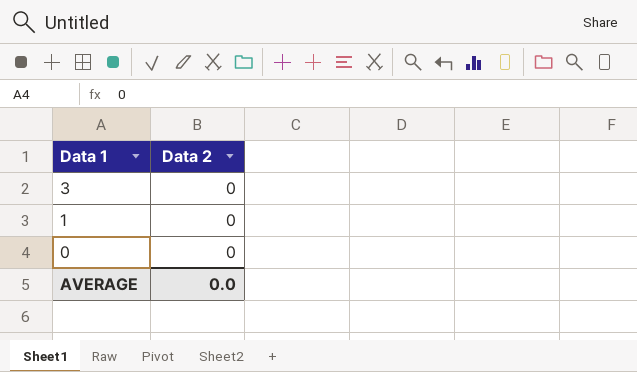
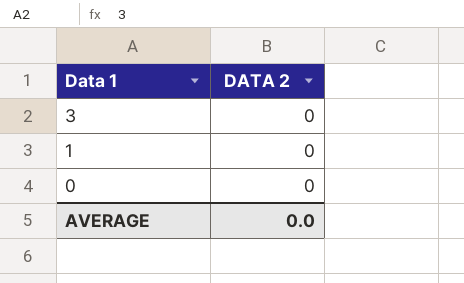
column name: Data 2 -> DATA 2

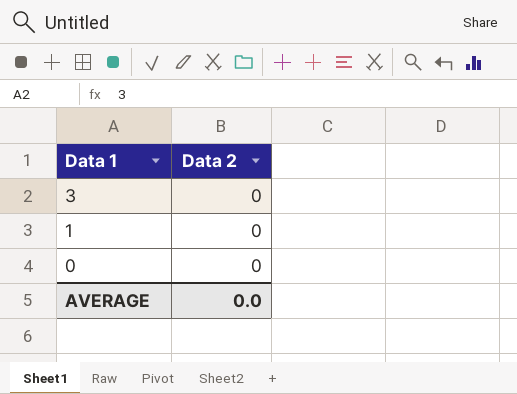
column name: DATA 2 -> Data 2

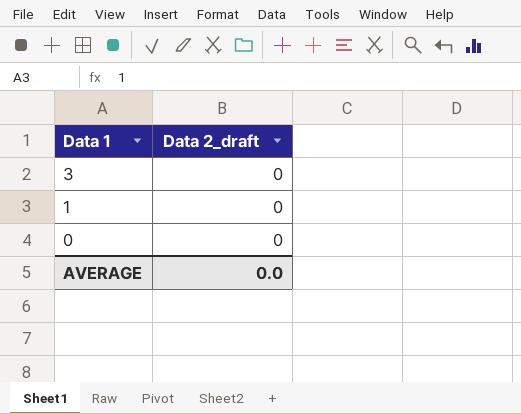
column name: Data 2 -> Data 2_draft

